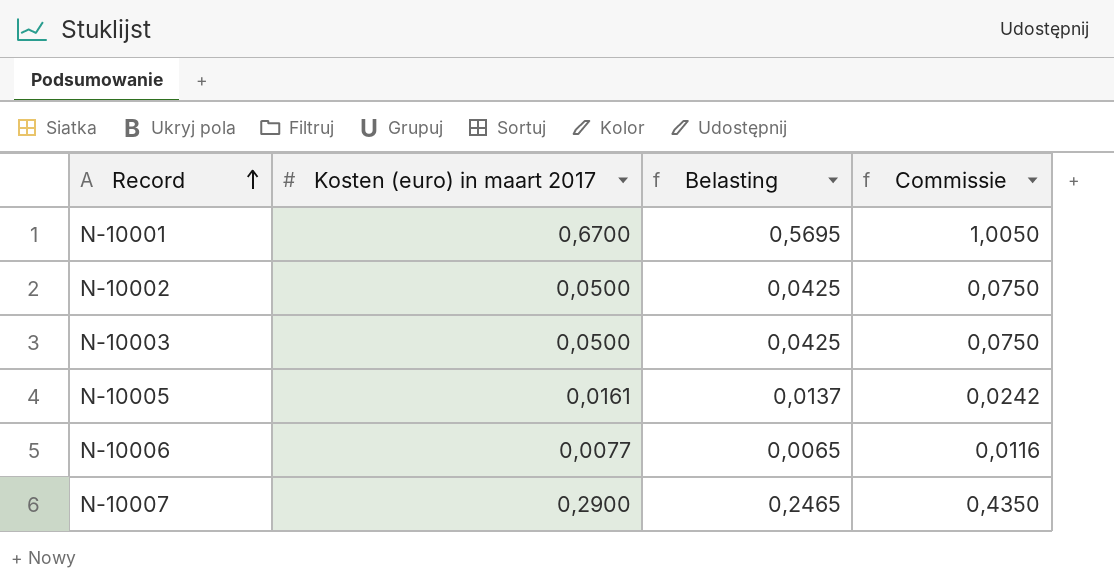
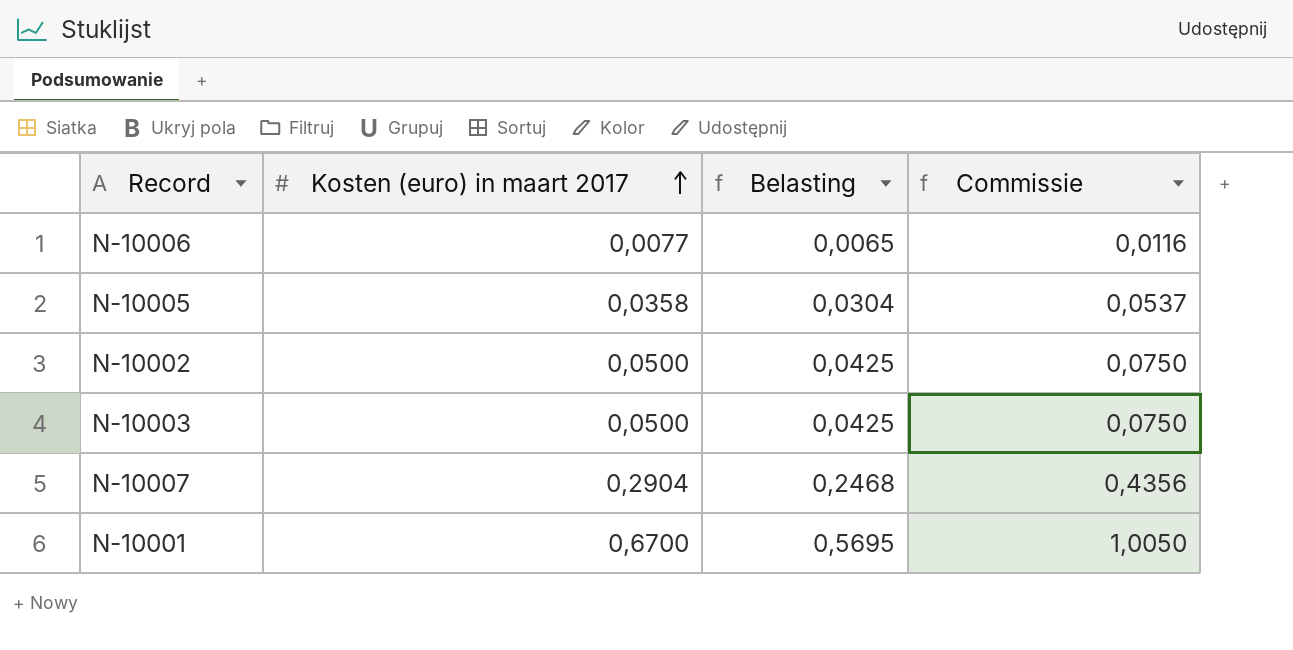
row order: Record ascending -> Kosten (euro) in maart 2017 ascending
N-10005 | Kosten (euro) in maart 2017: 0,0161 -> 0,0358
N-10005 | Belasting: 0,0137 -> 0,0304
N-10005 | Commissie: 0,0242 -> 0,0537
N-10007 | Kosten (euro) in maart 2017: 0,2900 -> 0,2904
N-10007 | Belasting: 0,2465 -> 0,2468
N-10007 | Commissie: 0,4350 -> 0,4356

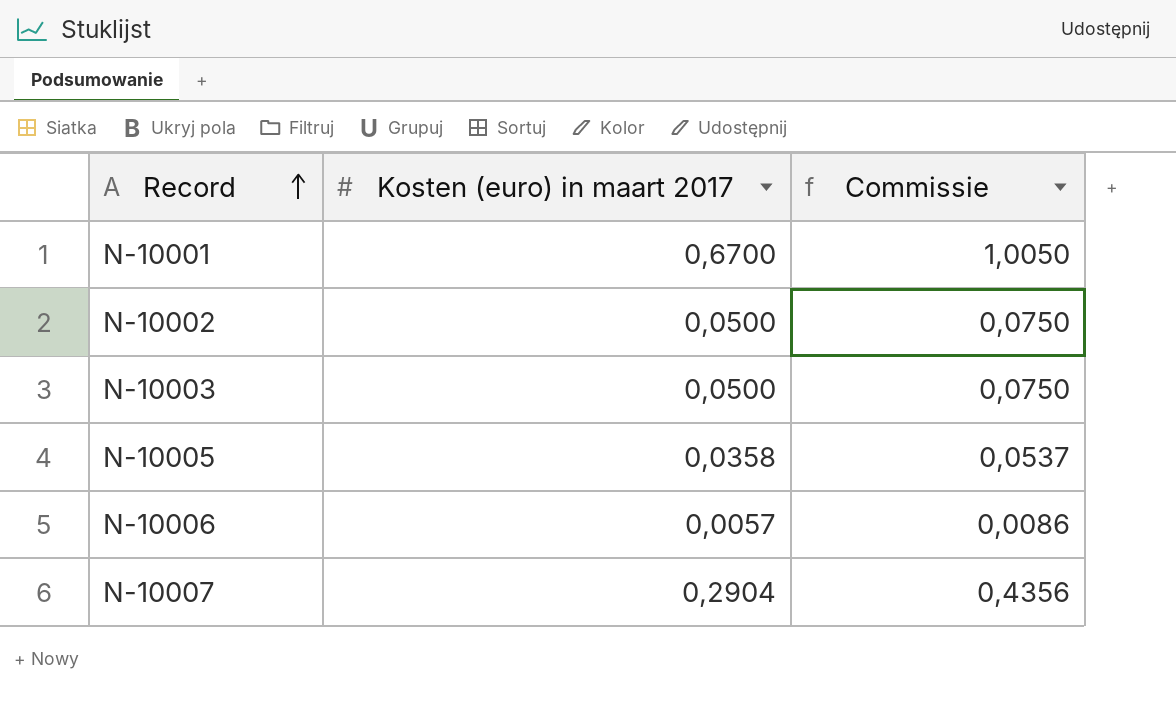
row order: Kosten (euro) in maart 2017 ascending -> Record ascending
column Belasting | formula: [Kosten (euro) in maart 2017] * 0,85 -> none
N-10006 | Kosten (euro) in maart 2017: 0,0077 -> 0,0057
N-10006 | Commissie: 0,0116 -> 0,0086

